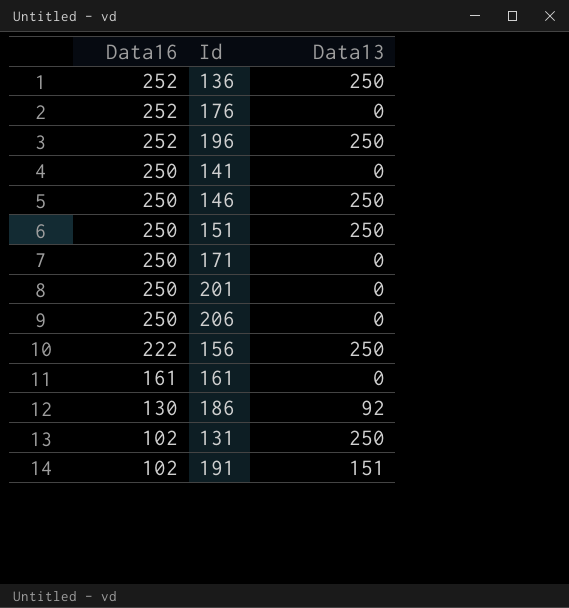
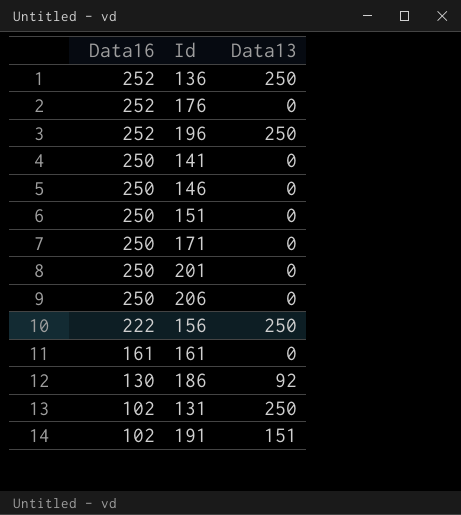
146 | Data13: 250 -> 0
151 | Data13: 250 -> 0

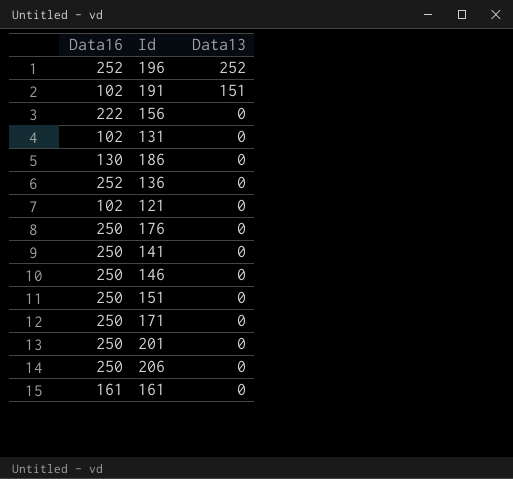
row order: Data16 descending -> Data13 descending
196 | Data13: 250 -> 252
156 | Data13: 250 -> 0
131 | Data13: 250 -> 0
186 | Data13: 92 -> 0
136 | Data13: 250 -> 0
row 121: none -> 102 | 0
176 | Data16: 252 -> 250

